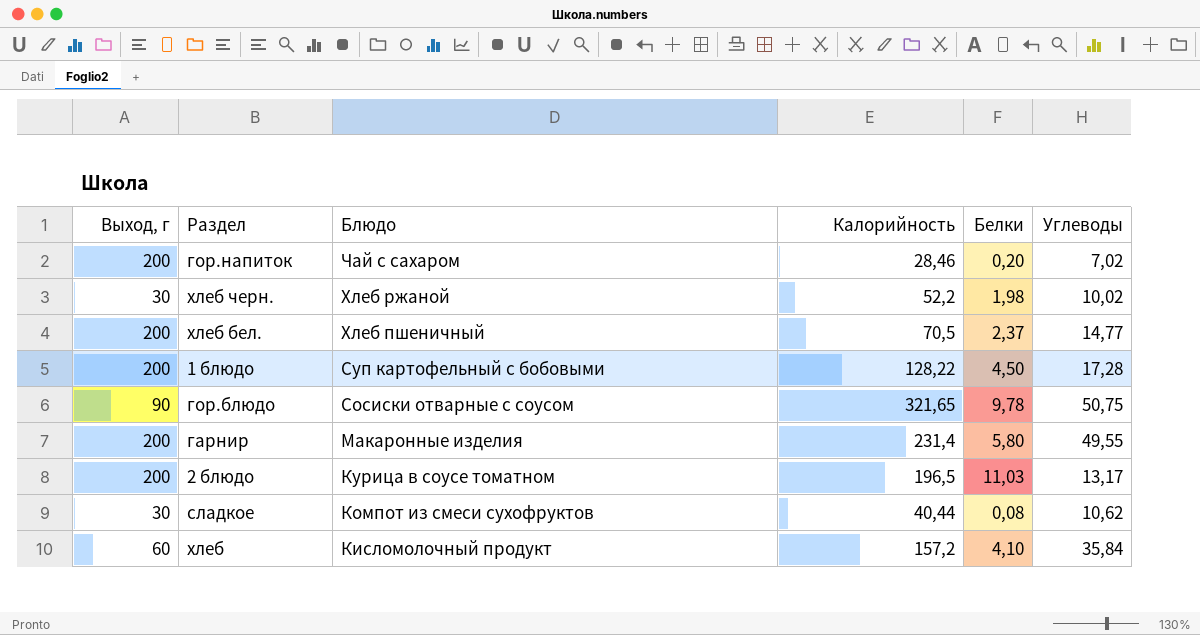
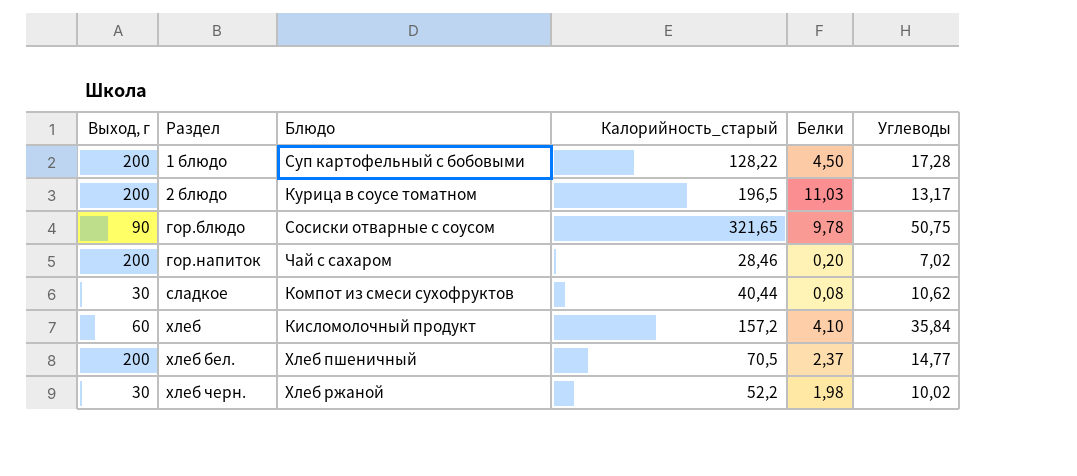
row order: Блюдо descending -> Раздел ascending
column name: Калорийность -> Калорийность_старый
row гарнир: 200 | Макаронные изделия | 231,4 | 5,80 | 49,55 -> none

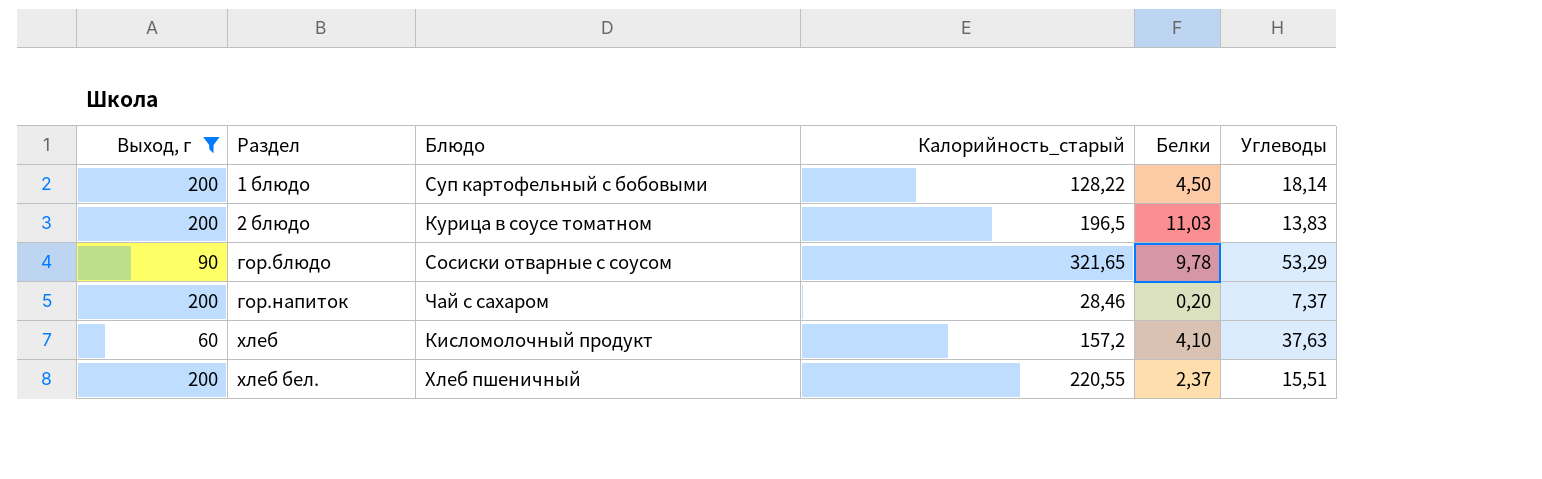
filter: none -> Выход, г != 30
1 блюдо | Углеводы: 17,28 -> 18,14
2 блюдо | Углеводы: 13,17 -> 13,83
гор.блюдо | Углеводы: 50,75 -> 53,29
гор.напиток | Углеводы: 7,02 -> 7,37
хлеб | Углеводы: 35,84 -> 37,63
хлеб бел. | Калорийность_старый: 70,5 -> 220,55
хлеб бел. | Углеводы: 14,77 -> 15,51

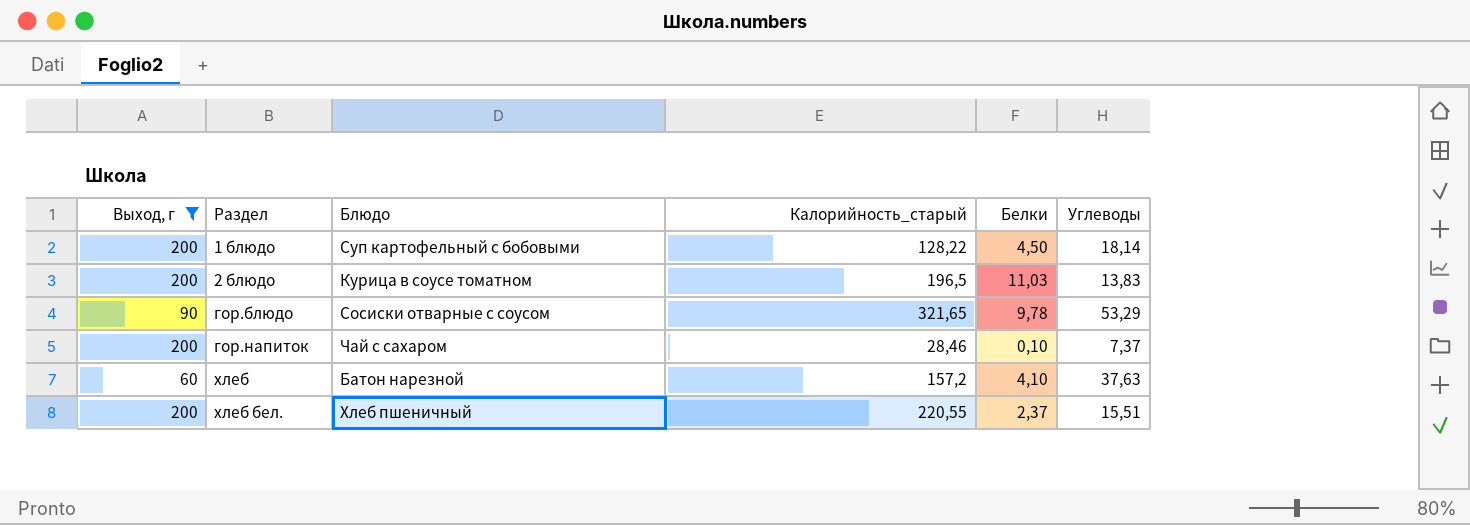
гор.напиток | Белки: 0,20 -> 0,10
хлеб | Блюдо: Кисломолочный продукт -> Батон нарезной

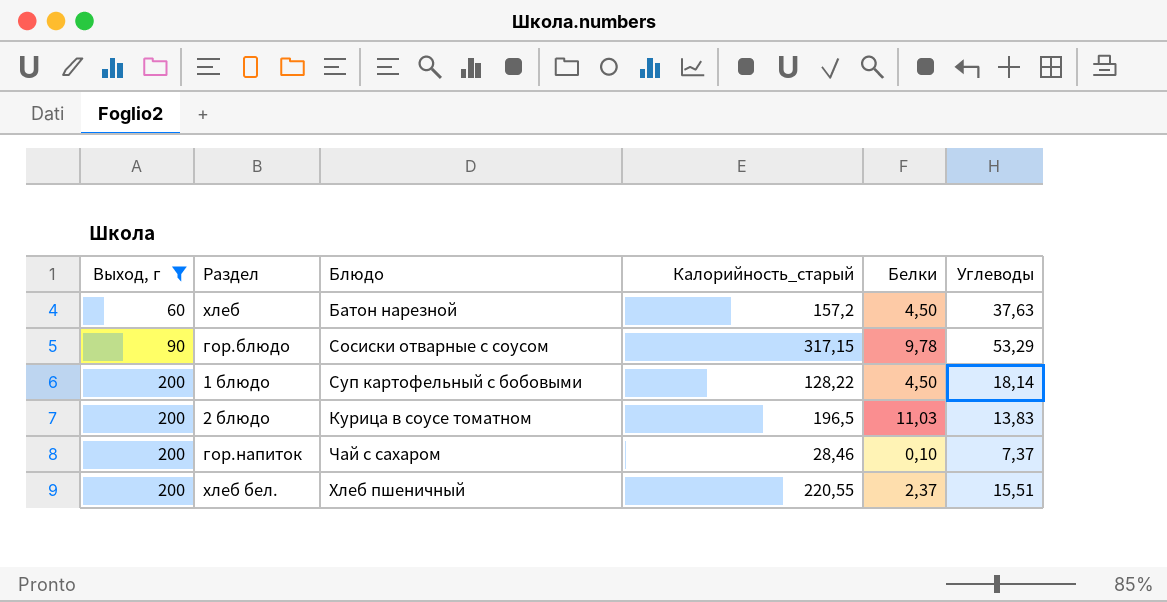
row order: Раздел ascending -> Выход, г ascending
хлеб | Белки: 4,10 -> 4,50
гор.блюдо | Калорийность_старый: 321,65 -> 317,15

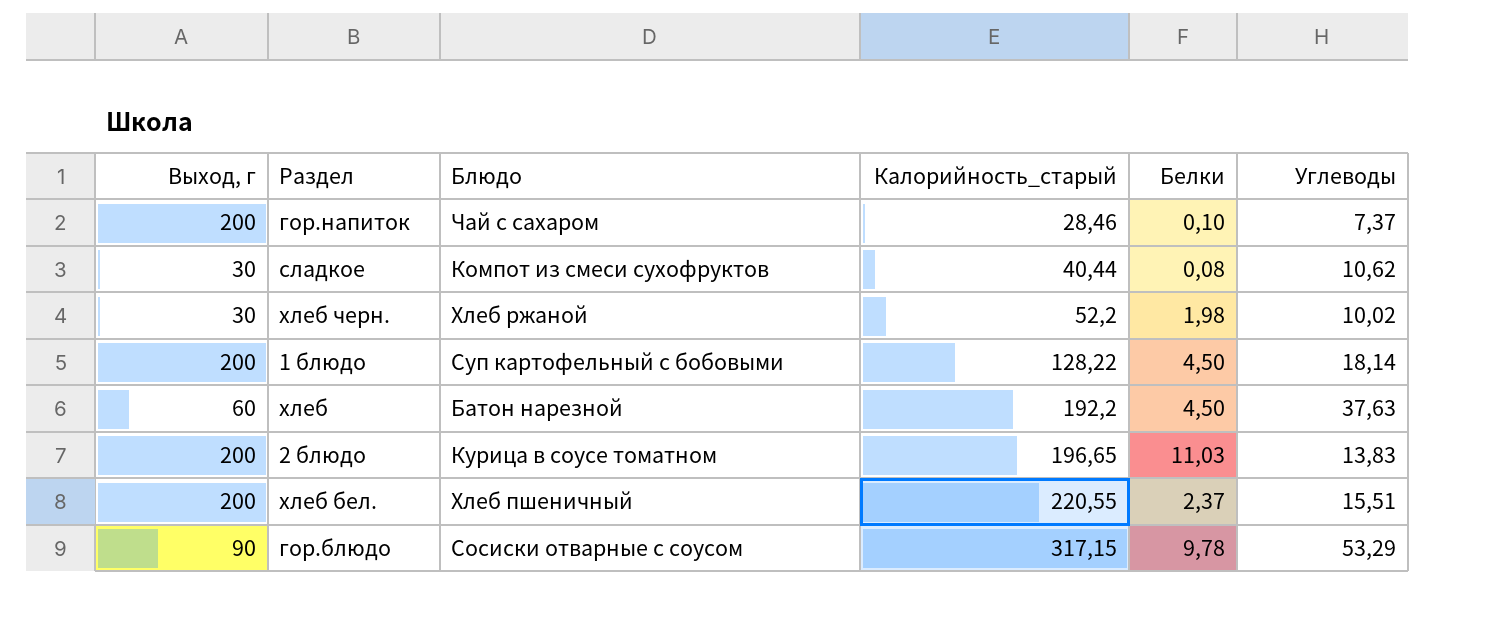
filter: Выход, г != 30 -> none
row order: Выход, г ascending -> Калорийность_старый ascending
хлеб | Калорийность_старый: 157,2 -> 192,2
2 блюдо | Калорийность_старый: 196,5 -> 196,65

